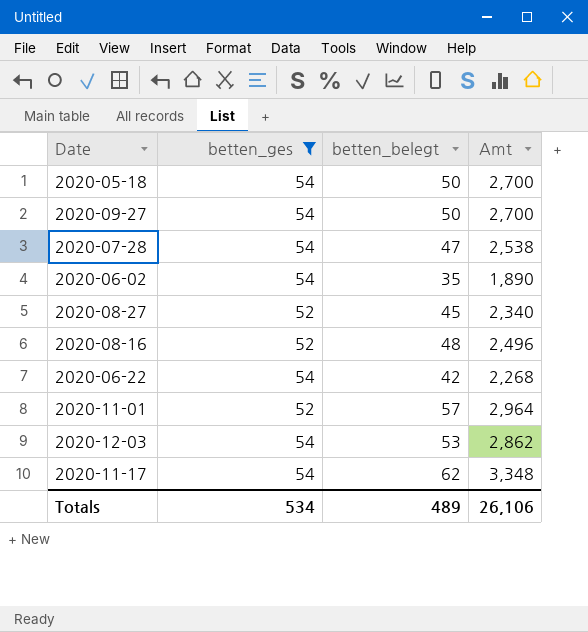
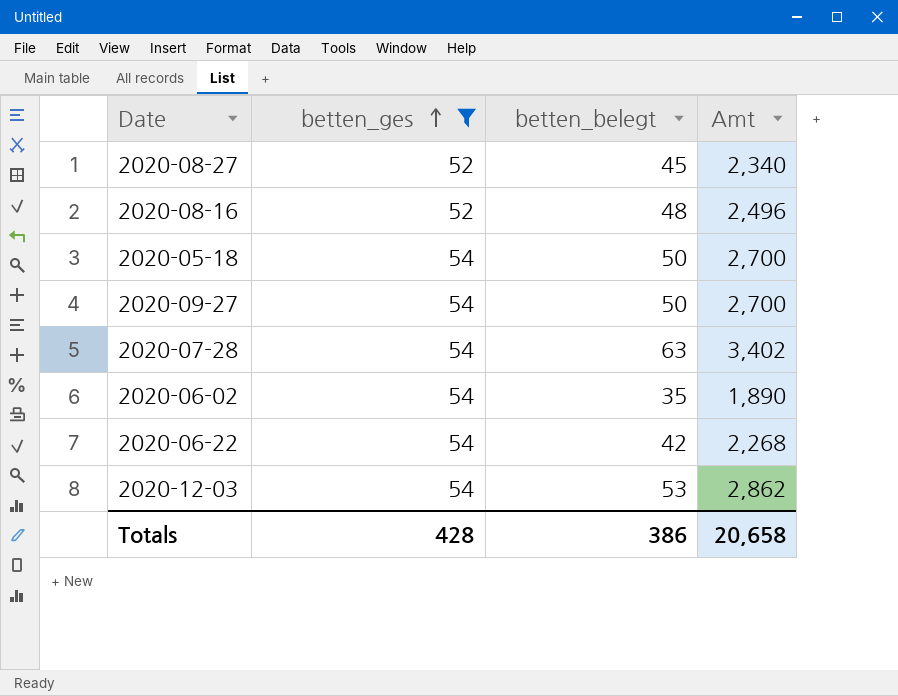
row order: none -> betten_ges ascending
row 2020-11-01: 52 | 57 | 2,964 -> none
row 2020-11-17: 54 | 62 | 3,348 -> none
2020-07-28 | betten_belegt: 47 -> 63
2020-07-28 | Amt: 2,538 -> 3,402
Totals | betten_ges: 534 -> 428
Totals | betten_belegt: 489 -> 386
Totals | Amt: 26,106 -> 20,658

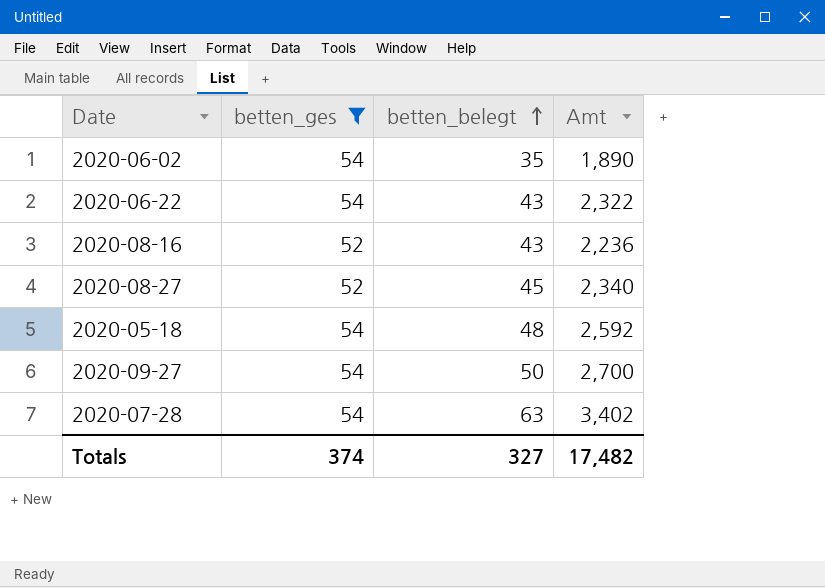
row order: betten_ges ascending -> betten_belegt ascending
row 2020-12-03: 54 | 53 | 2,862 -> none
2020-06-22 | betten_belegt: 42 -> 43
2020-06-22 | Amt: 2,268 -> 2,322
2020-08-16 | betten_belegt: 48 -> 43
2020-08-16 | Amt: 2,496 -> 2,236
2020-05-18 | betten_belegt: 50 -> 48
2020-05-18 | Amt: 2,700 -> 2,592
Totals | betten_ges: 428 -> 374
Totals | betten_belegt: 386 -> 327
Totals | Amt: 20,658 -> 17,482

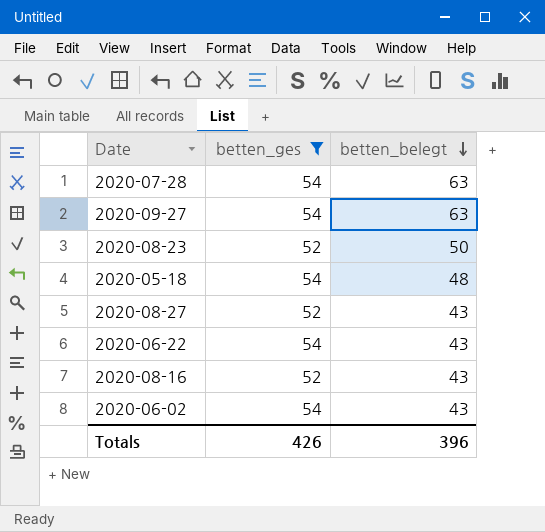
row order: betten_belegt ascending -> betten_belegt descending
column Amt | formula: [betten_ges] * [betten_belegt] -> none
2020-09-27 | betten_belegt: 50 -> 63
row 2020-08-23: none -> 52 | 50
2020-08-27 | betten_belegt: 45 -> 43
2020-06-02 | betten_belegt: 35 -> 43
Totals | betten_ges: 374 -> 426
Totals | betten_belegt: 327 -> 396

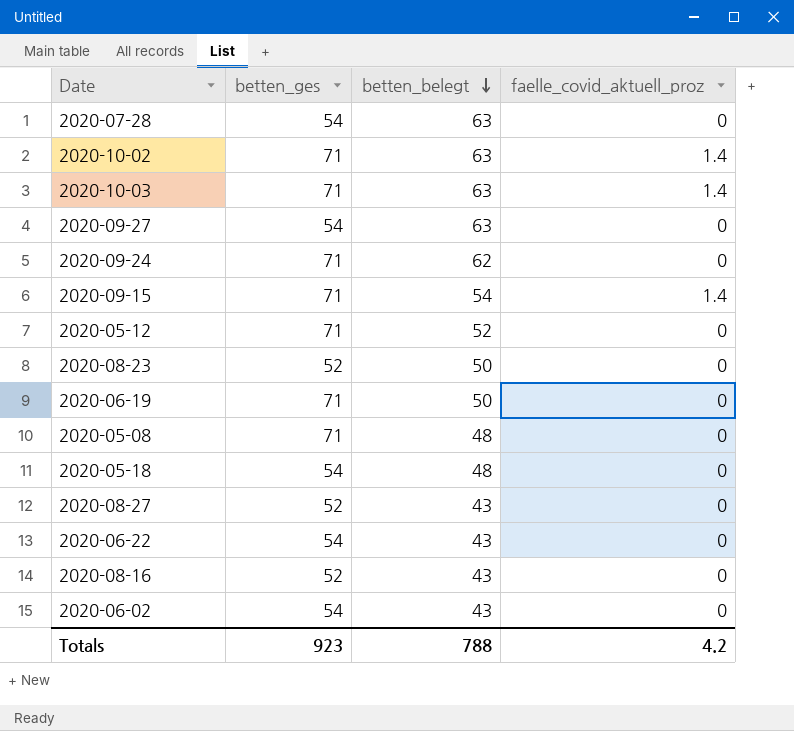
filter: betten_ges != 71 -> none
column faelle_covid_aktuell_proz | position: none -> 4
Totals | betten_ges: 426 -> 923
Totals | betten_belegt: 396 -> 788

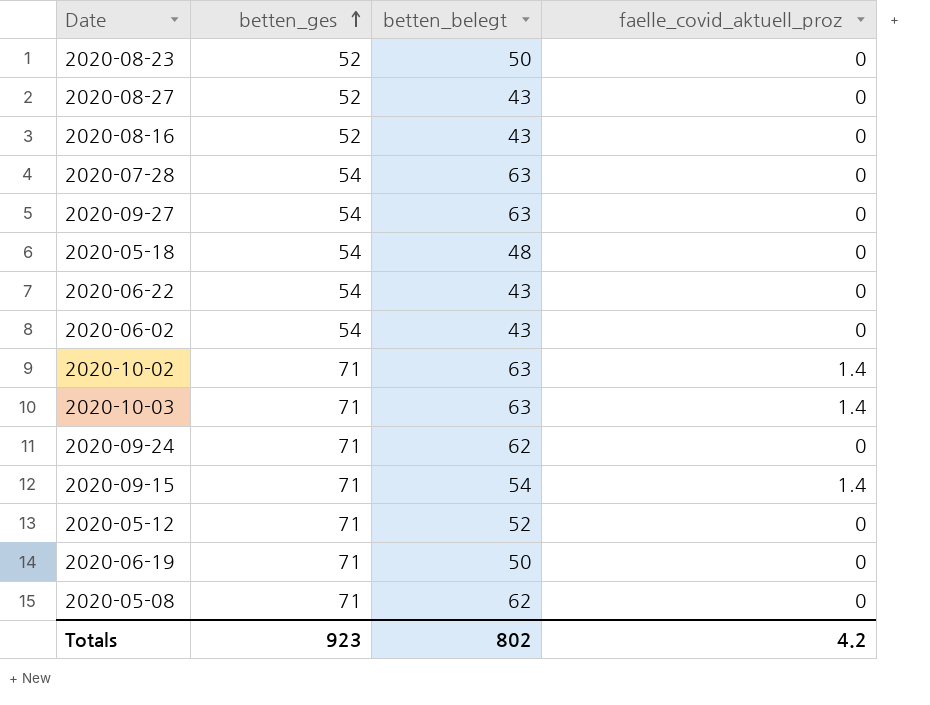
row order: betten_belegt descending -> betten_ges ascending
2020-05-08 | betten_belegt: 48 -> 62
Totals | betten_belegt: 788 -> 802

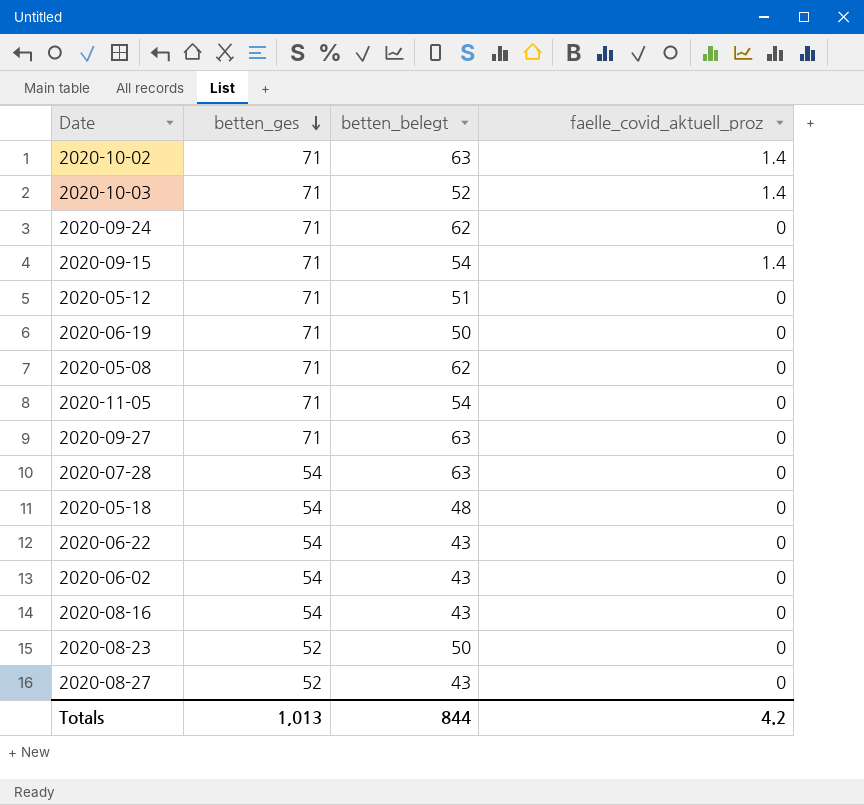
row order: betten_ges ascending -> betten_ges descending
2020-10-03 | betten_belegt: 63 -> 52
2020-05-12 | betten_belegt: 52 -> 51
row 2020-11-05: none -> 71 | 54 | 0
2020-09-27 | betten_ges: 54 -> 71
2020-08-16 | betten_ges: 52 -> 54
Totals | betten_ges: 923 -> 1,013
Totals | betten_belegt: 802 -> 844

